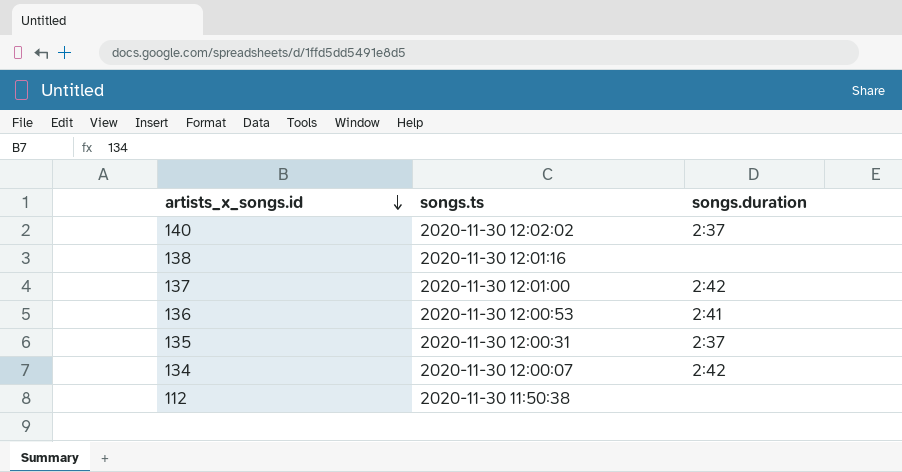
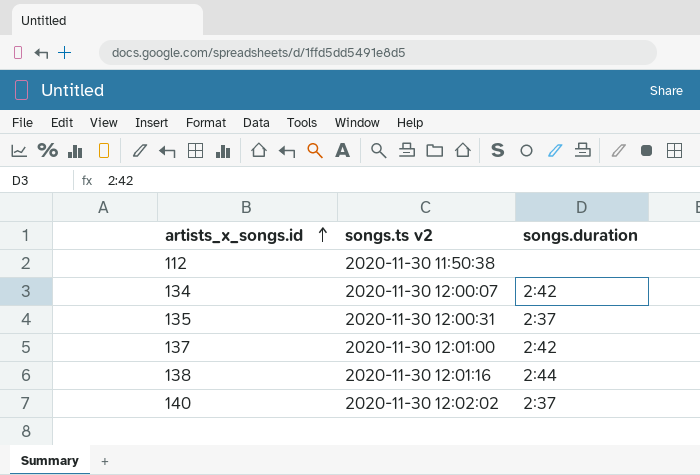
row order: artists_x_songs.id descending -> artists_x_songs.id ascending
column name: songs.ts -> songs.ts v2
row 136: 2020-11-30 12:00:53 | 2:41 -> none
138 | songs.duration: none -> 2:44

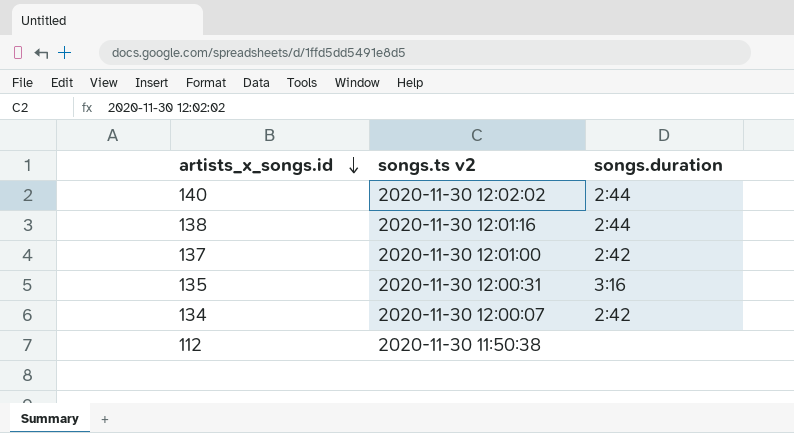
row order: artists_x_songs.id ascending -> artists_x_songs.id descending
140 | songs.duration: 2:37 -> 2:44
135 | songs.duration: 2:37 -> 3:16

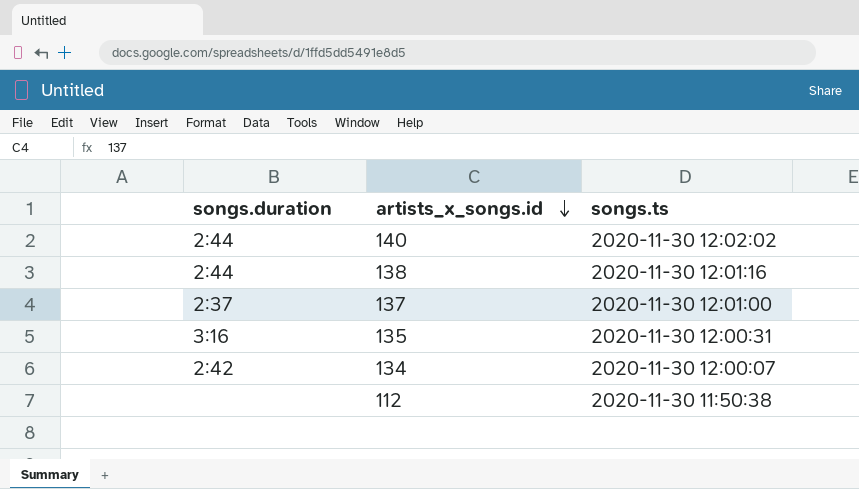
column songs.duration | position: 3 -> 1
column name: songs.ts v2 -> songs.ts
137 | songs.duration: 2:42 -> 2:37

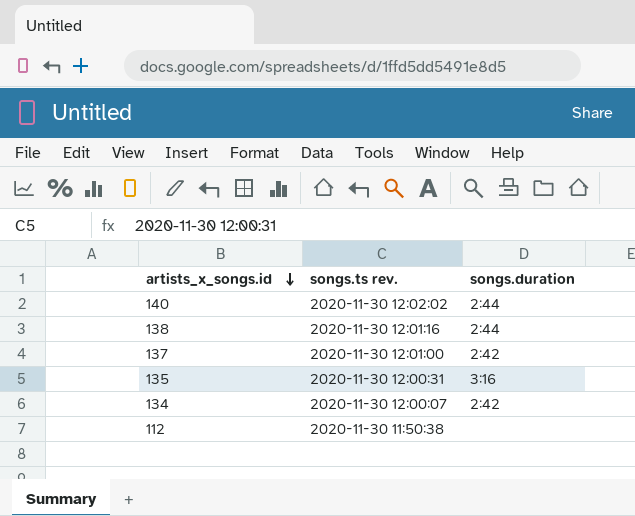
column name: songs.ts -> songs.ts rev.
column songs.duration | position: 1 -> 3
137 | songs.duration: 2:37 -> 2:42

